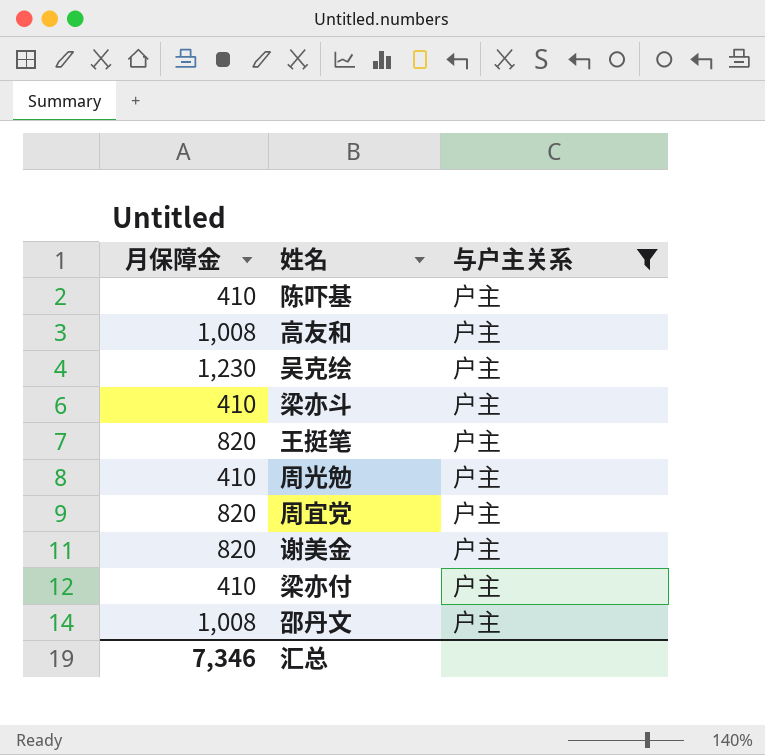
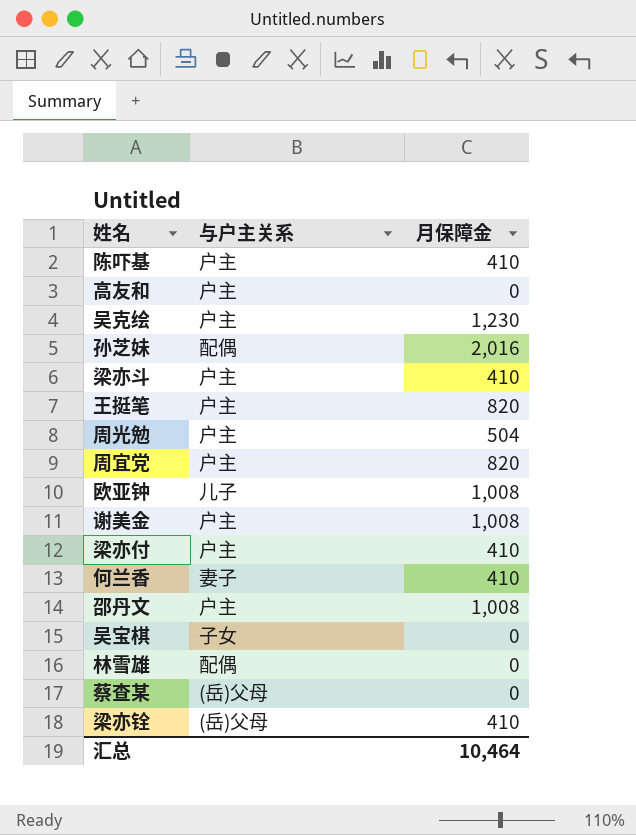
filter: 与户主关系 = 户主 -> none
column 月保障金 | position: 1 -> 3
高友和 | 月保障金: 1,008 -> 0
周光勉 | 月保障金: 410 -> 504
谢美金 | 月保障金: 820 -> 1,008
汇总 | 月保障金: 7,346 -> 10,464

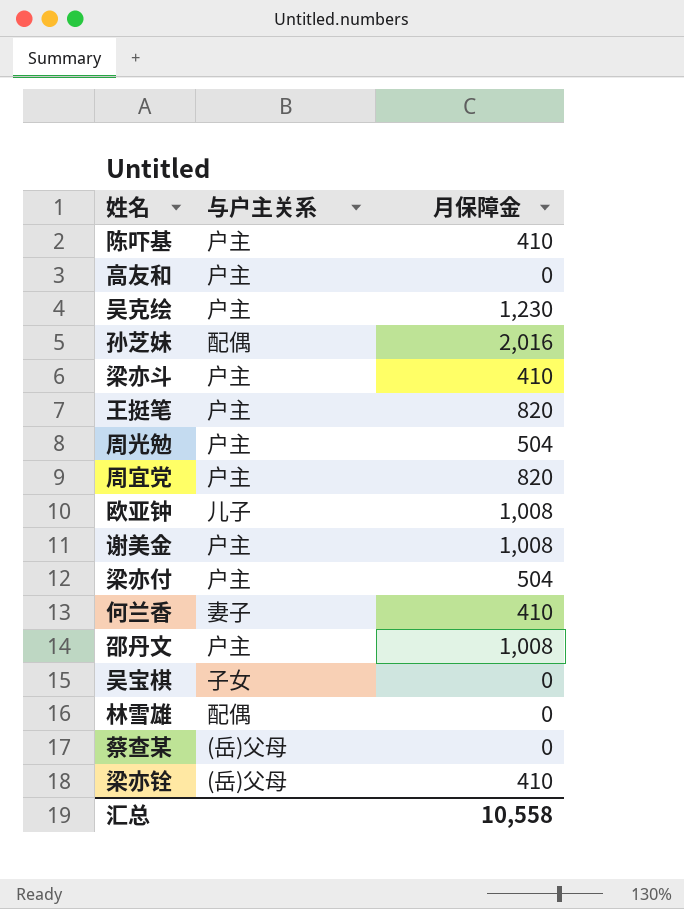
梁亦付 | 月保障金: 410 -> 504
汇总 | 月保障金: 10,464 -> 10,558

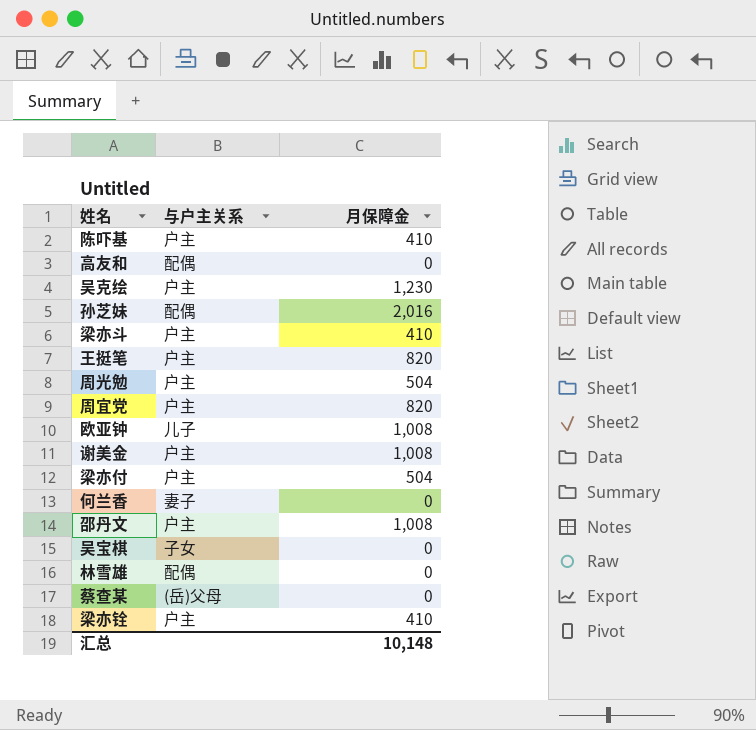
高友和 | 与户主关系: 户主 -> 配偶
何兰香 | 月保障金: 410 -> 0
梁亦铨 | 与户主关系: (岳)父母 -> 户主
汇总 | 月保障金: 10,558 -> 10,148

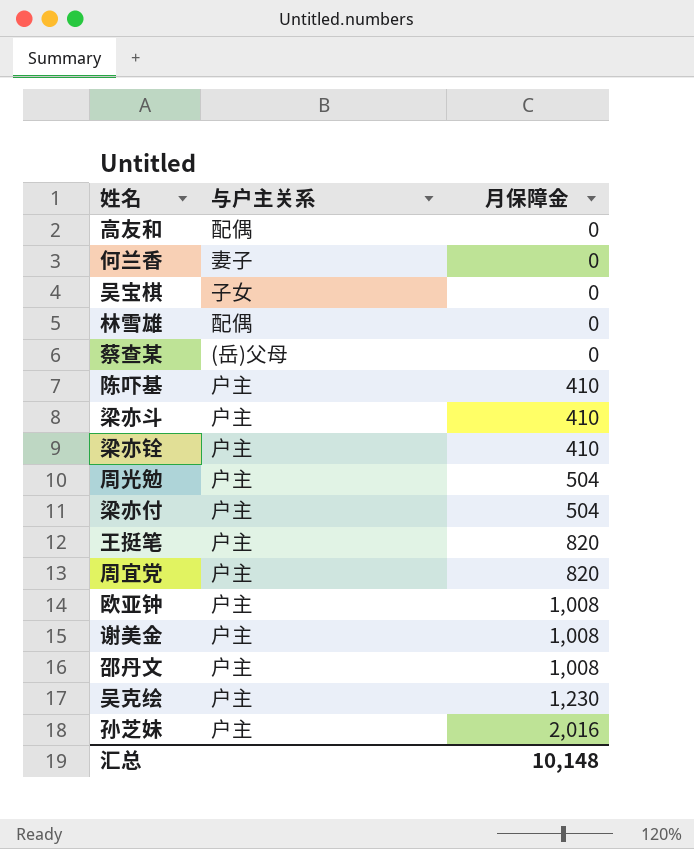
row order: none -> 月保障金 ascending
欧亚钟 | 与户主关系: 儿子 -> 户主
孙芝妹 | 与户主关系: 配偶 -> 户主

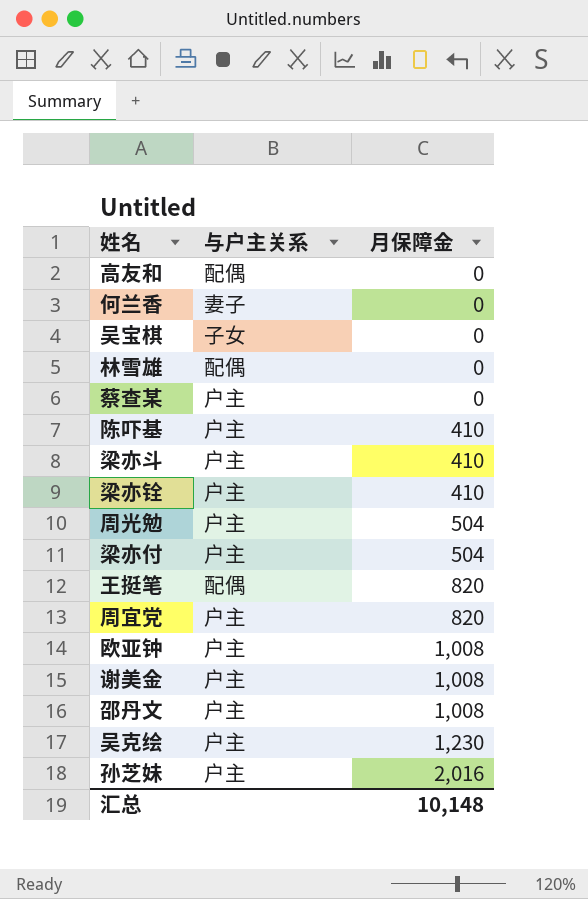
蔡查某 | 与户主关系: (岳)父母 -> 户主
王挺笔 | 与户主关系: 户主 -> 配偶

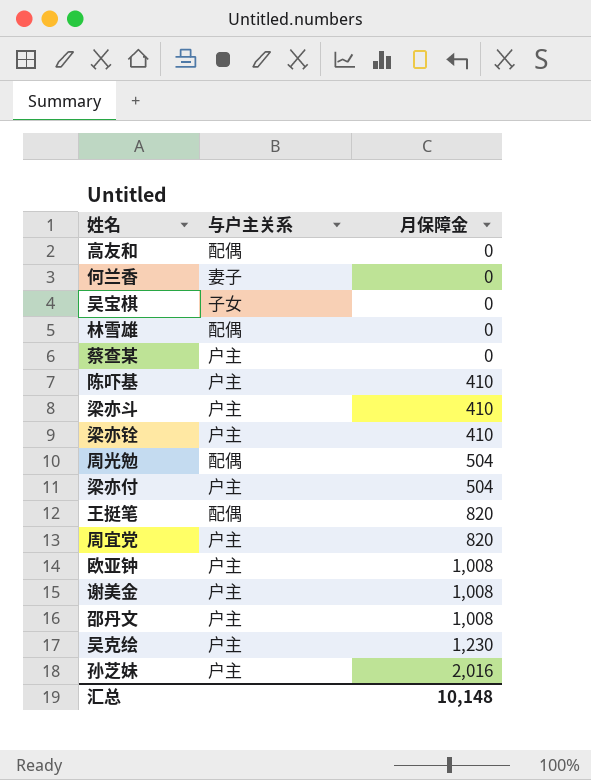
周光勉 | 与户主关系: 户主 -> 配偶

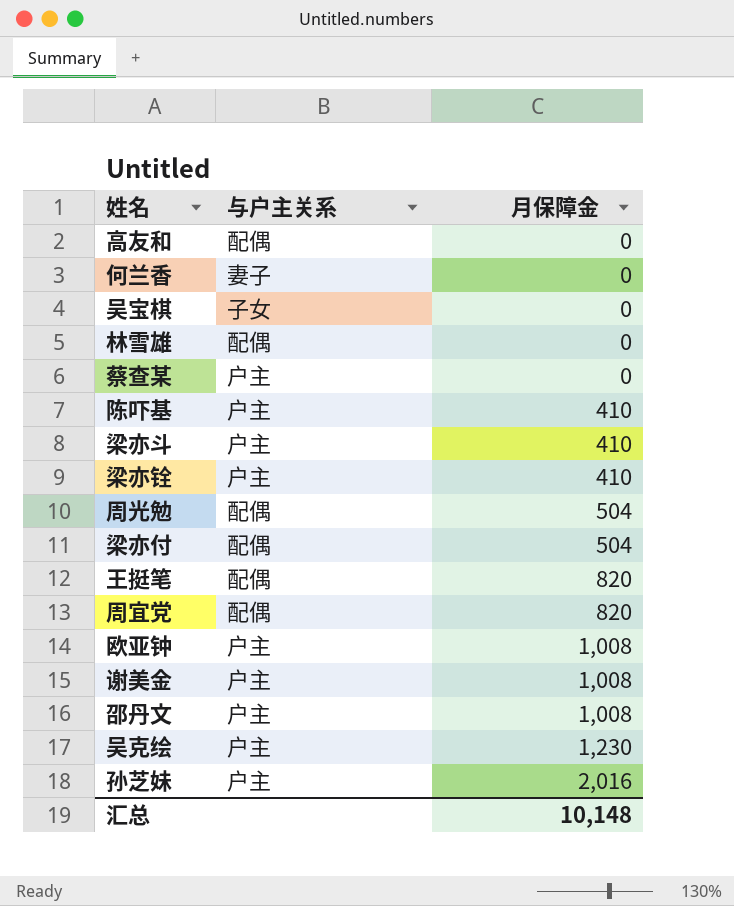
梁亦付 | 与户主关系: 户主 -> 配偶
周宜党 | 与户主关系: 户主 -> 配偶

